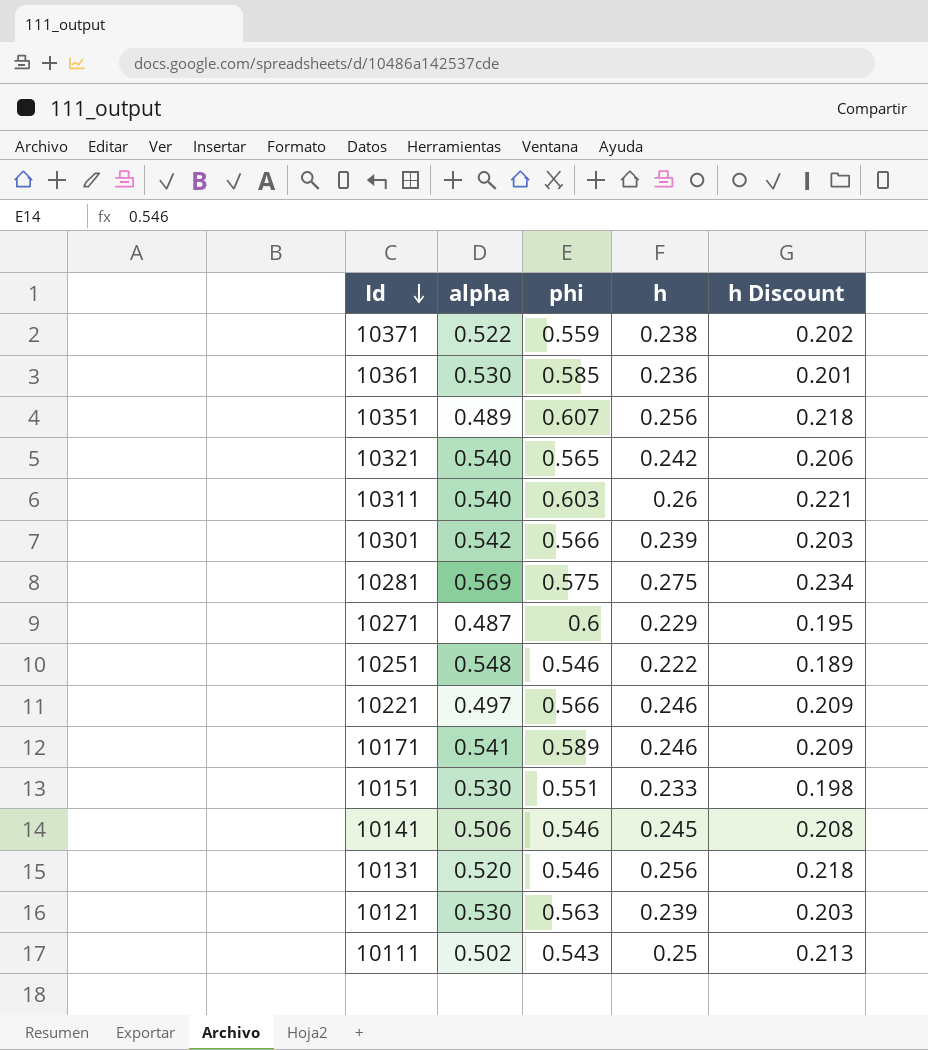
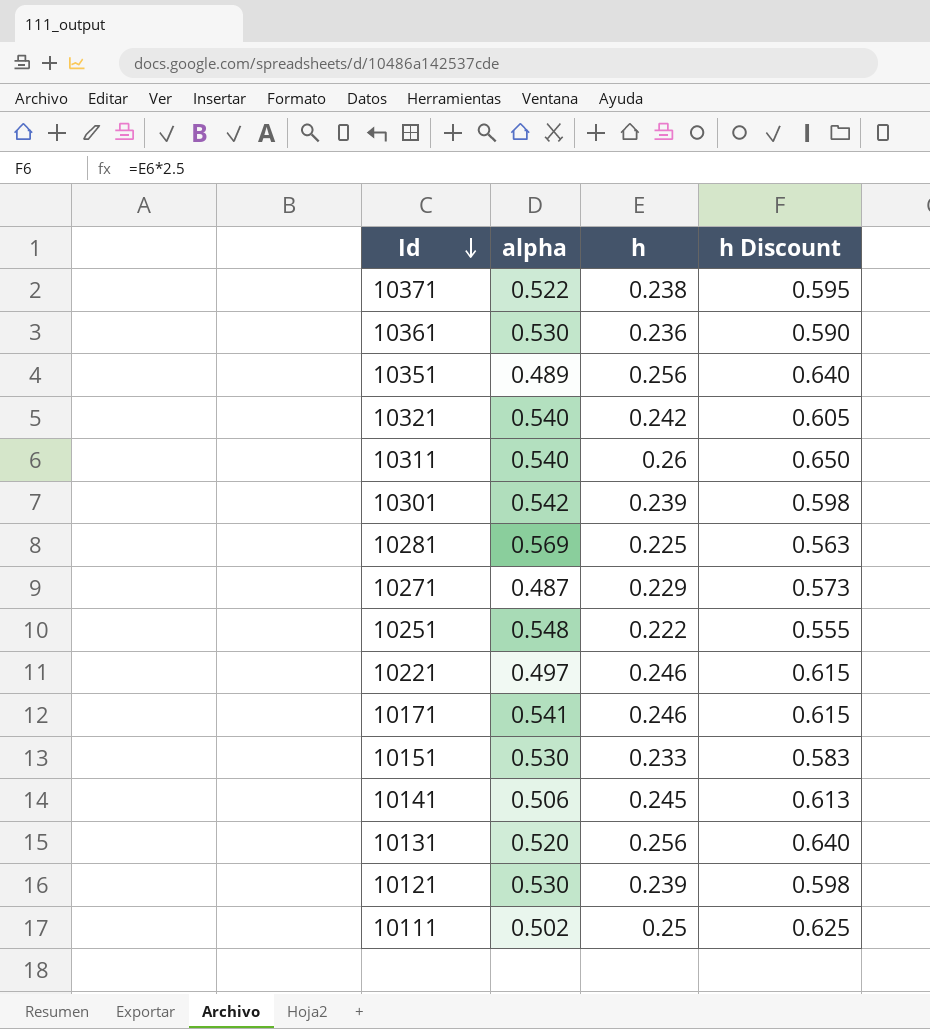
column phi | position: 3 -> none
column h Discount | formula: [h] * 0.85 -> [h] * 2.5
10281 | h: 0.275 -> 0.225

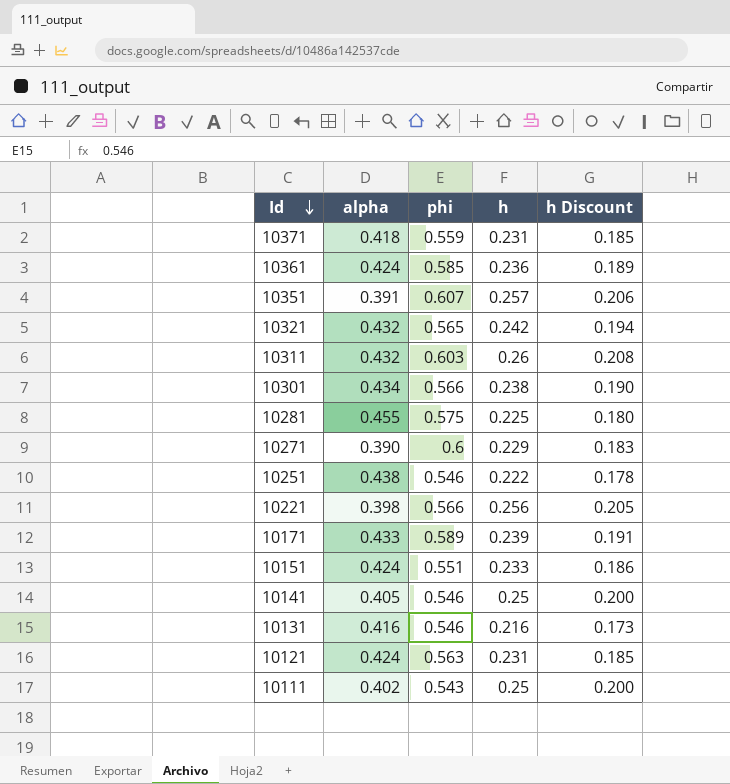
column phi | position: none -> 3
column h Discount | formula: [h] * 2.5 -> [h] * 0.8
10371 | alpha: 0.522 -> 0.418
10371 | h: 0.238 -> 0.231
10361 | alpha: 0.530 -> 0.424
10351 | alpha: 0.489 -> 0.391
10351 | h: 0.256 -> 0.257
10321 | alpha: 0.540 -> 0.432
10311 | alpha: 0.540 -> 0.432
10301 | alpha: 0.542 -> 0.434
10301 | h: 0.239 -> 0.238
10281 | alpha: 0.569 -> 0.455
10271 | alpha: 0.487 -> 0.390
10251 | alpha: 0.548 -> 0.438
10221 | alpha: 0.497 -> 0.398
10221 | h: 0.246 -> 0.256
10171 | alpha: 0.541 -> 0.433
10171 | h: 0.246 -> 0.239
10151 | alpha: 0.530 -> 0.424
10141 | alpha: 0.506 -> 0.405
10141 | h: 0.245 -> 0.25
10131 | alpha: 0.520 -> 0.416
10131 | h: 0.256 -> 0.216
10121 | alpha: 0.530 -> 0.424
10121 | h: 0.239 -> 0.231
10111 | alpha: 0.502 -> 0.402

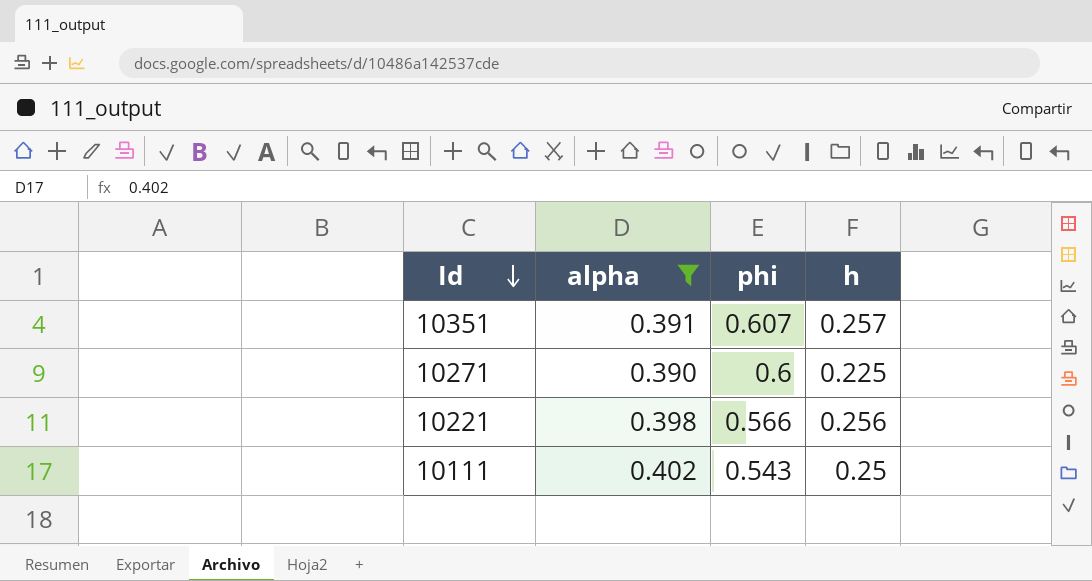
filter: none -> alpha <= 0.402
column h Discount | formula: [h] * 0.8 -> none
10271 | h: 0.229 -> 0.225

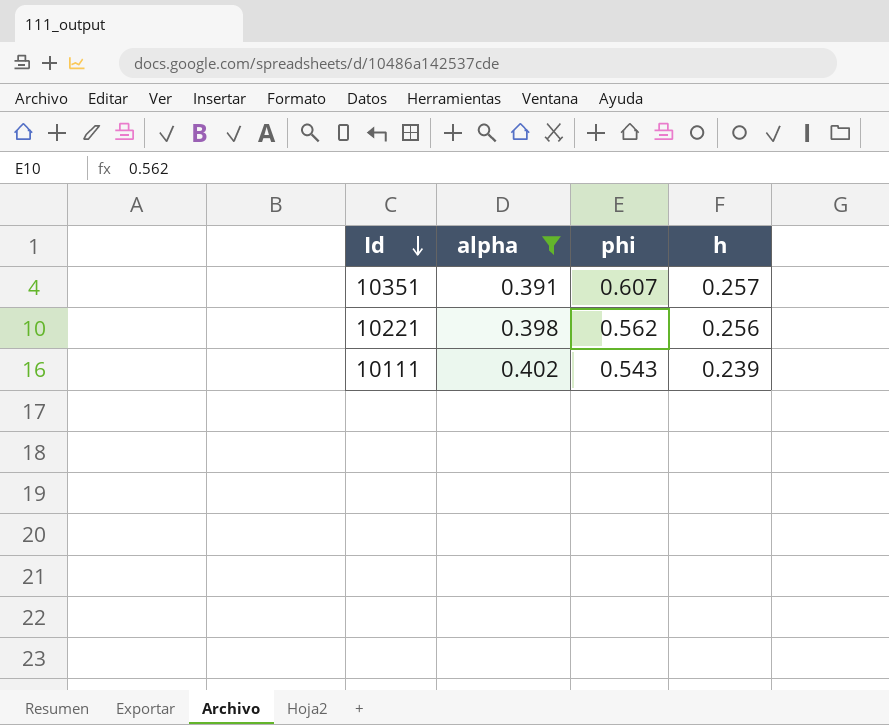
row 10271: 0.390 | 0.6 | 0.225 -> none
10221 | phi: 0.566 -> 0.562
10111 | h: 0.25 -> 0.239

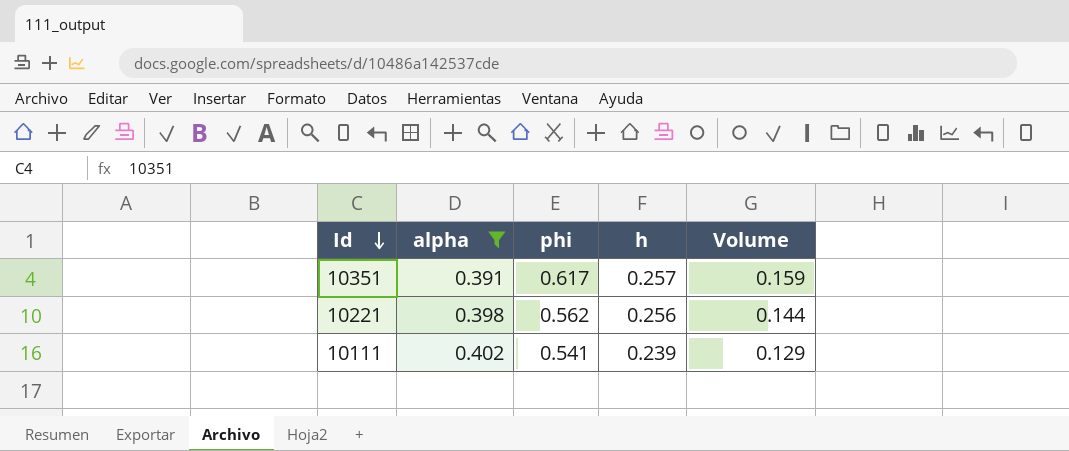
column Volume | formula: none -> [phi] * [h]
10351 | phi: 0.607 -> 0.617
10111 | phi: 0.543 -> 0.541

